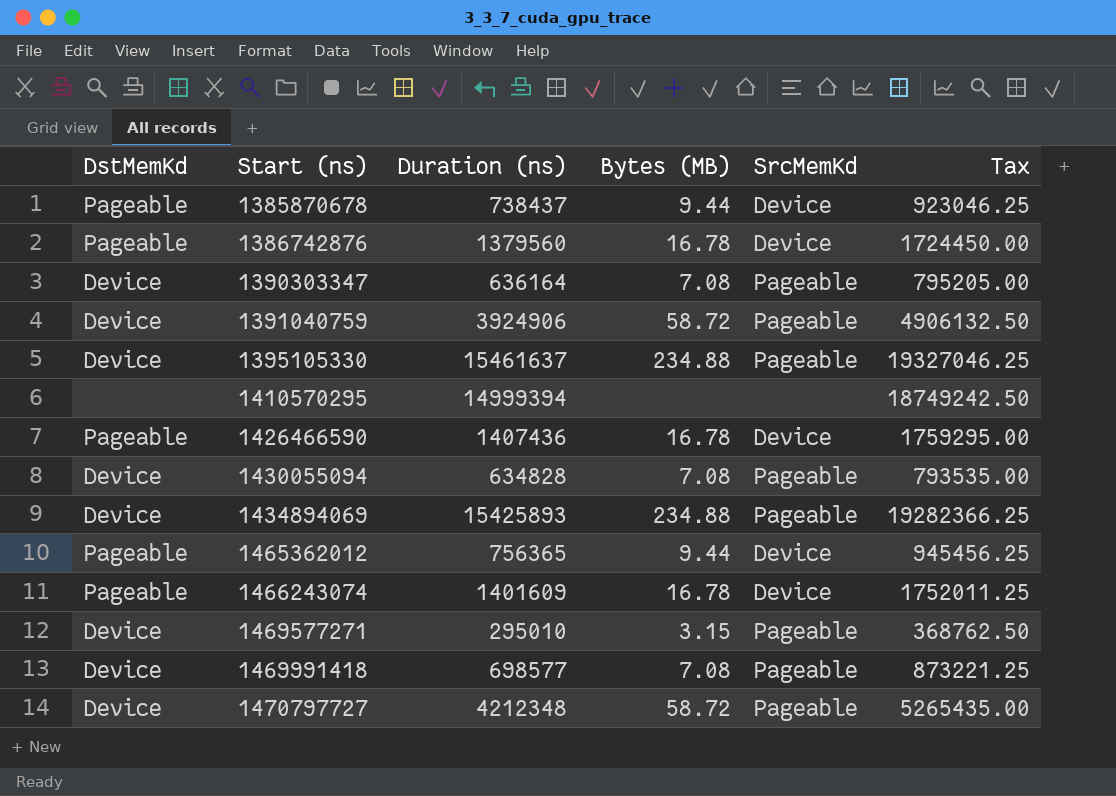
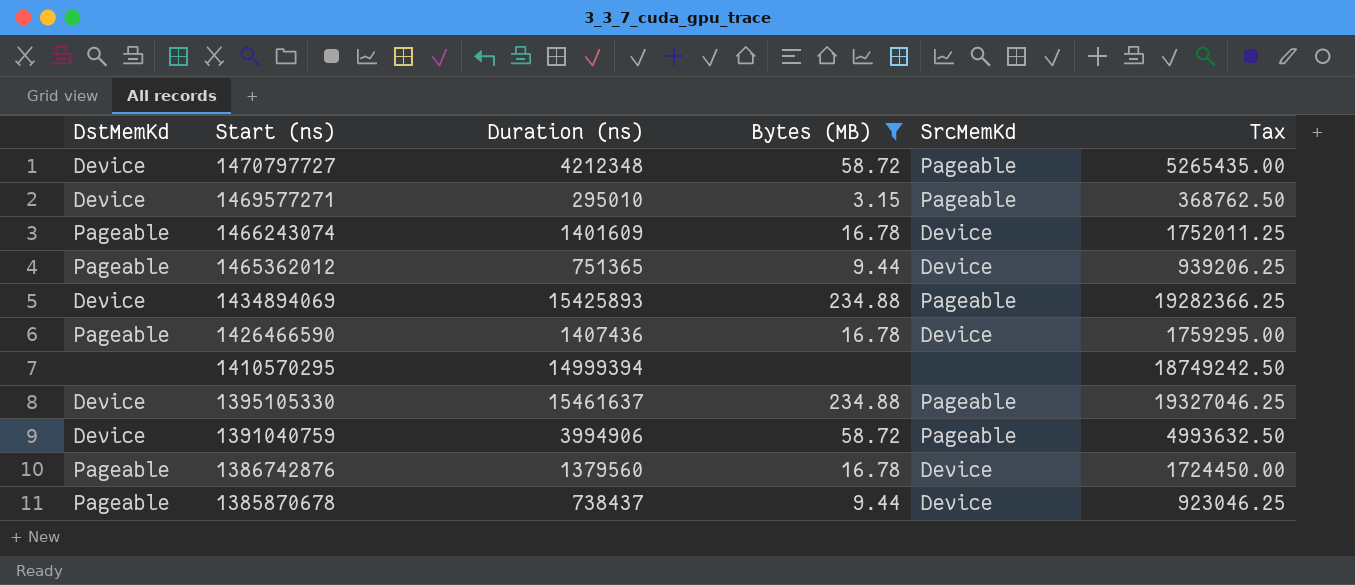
filter: none -> Bytes (MB) != 7.08
row order: Start (ns) ascending -> Start (ns) descending
1465362012 | Duration (ns): 756365 -> 751365
1465362012 | Tax: 945456.25 -> 939206.25
1391040759 | Duration (ns): 3924906 -> 3994906
1391040759 | Tax: 4906132.50 -> 4993632.50

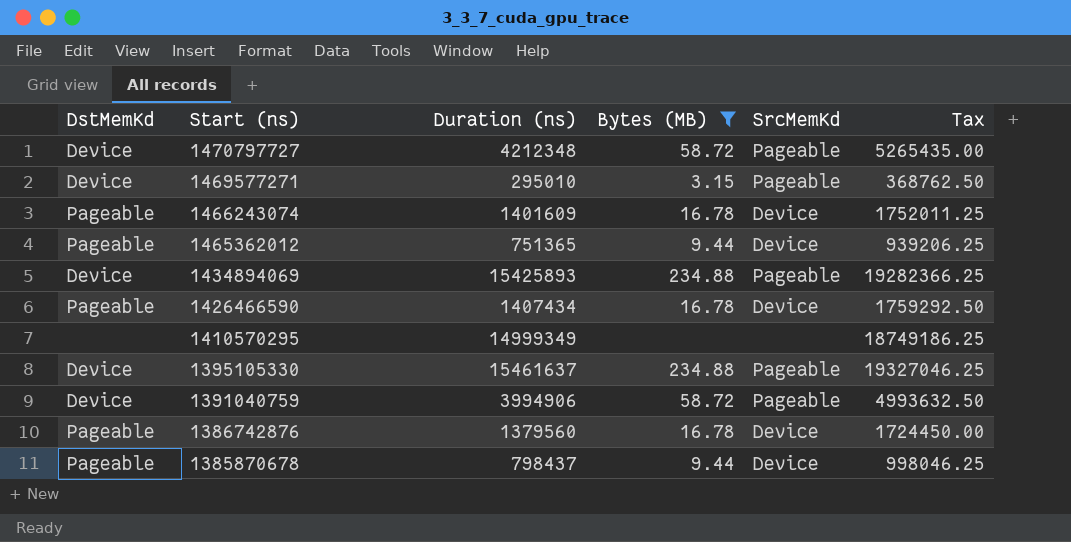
1426466590 | Duration (ns): 1407436 -> 1407434
1426466590 | Tax: 1759295.00 -> 1759292.50
1410570295 | Duration (ns): 14999394 -> 14999349
1410570295 | Tax: 18749242.50 -> 18749186.25
1385870678 | Duration (ns): 738437 -> 798437
1385870678 | Tax: 923046.25 -> 998046.25

